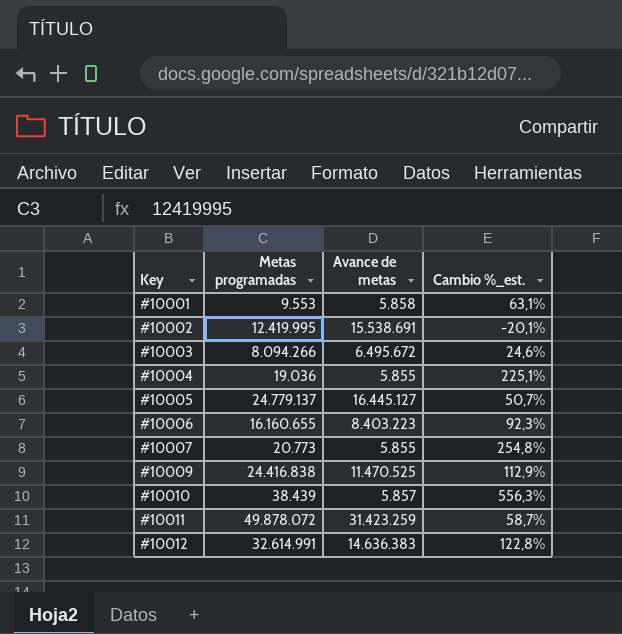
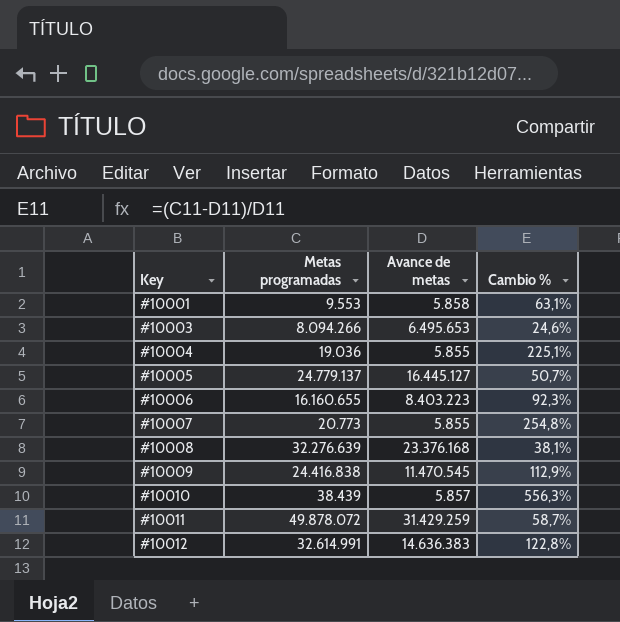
column name: Cambio %_est. -> Cambio %
row #10002: 12.419.995 | 15.538.691 | -20,1% -> none
#10003 | Avance de metas: 6.495.672 -> 6.495.653
row #10008: none -> 32.276.639 | 23.376.168 | 38,1%
#10009 | Avance de metas: 11.470.525 -> 11.470.545
#10011 | Avance de metas: 31.423.259 -> 31.429.259

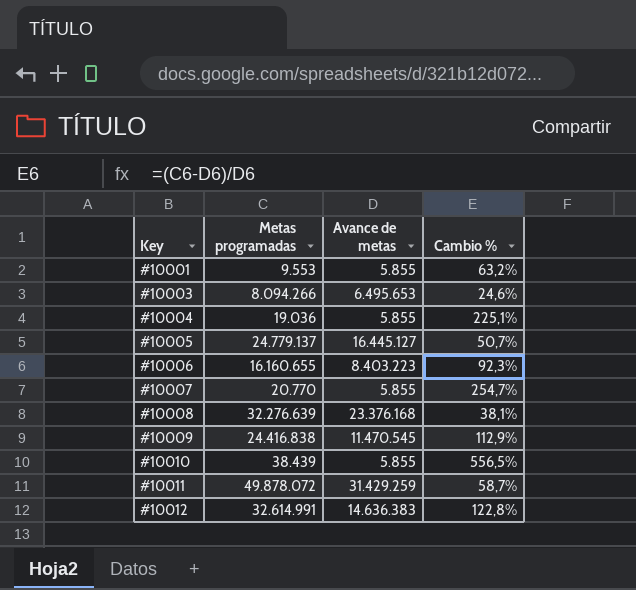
#10001 | Avance de metas: 5.858 -> 5.855
#10001 | Cambio %: 63,1% -> 63,2%
#10007 | Metas programadas: 20.773 -> 20.770
#10007 | Cambio %: 254,8% -> 254,7%
#10010 | Avance de metas: 5.857 -> 5.855
#10010 | Cambio %: 556,3% -> 556,5%

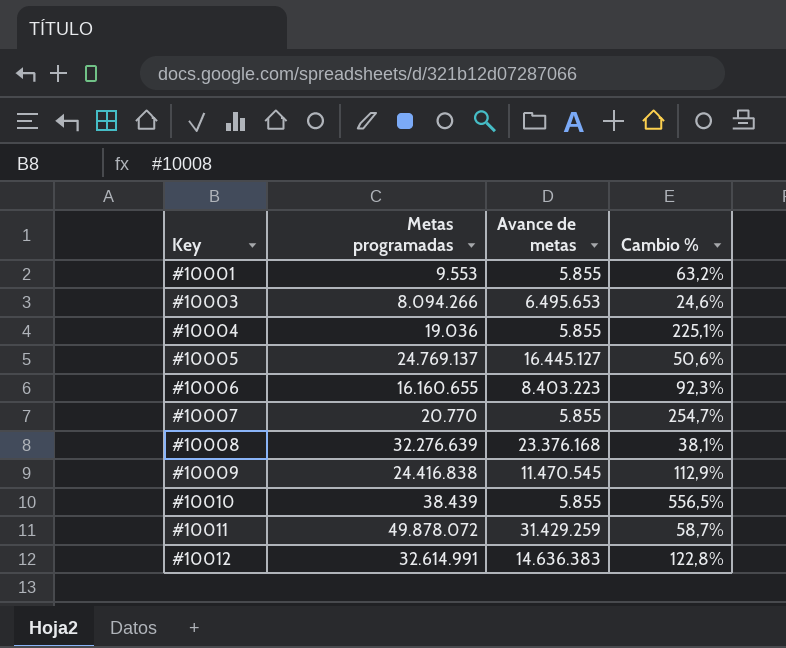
#10005 | Metas programadas: 24.779.137 -> 24.769.137
#10005 | Cambio %: 50,7% -> 50,6%

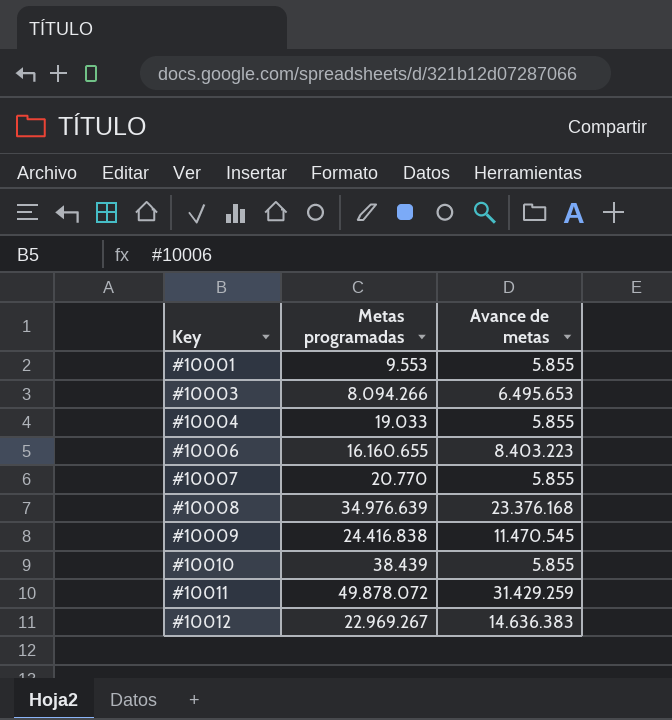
column Cambio % | formula: ([Metas programadas] - [Avance de metas]) / [Avance de metas] -> none
row #10005: 24.769.137 | 16.445.127 | 50,6% -> none
#10004 | Metas programadas: 19.036 -> 19.033
#10008 | Metas programadas: 32.276.639 -> 34.976.639
#10012 | Metas programadas: 32.614.991 -> 22.969.267

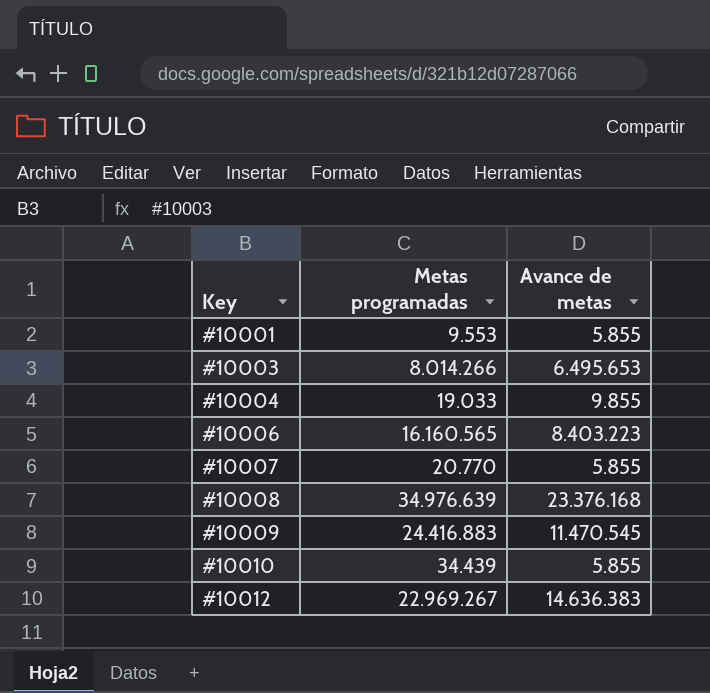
row #10011: 49.878.072 | 31.429.259 -> none
#10003 | Metas programadas: 8.094.266 -> 8.014.266
#10004 | Avance de metas: 5.855 -> 9.855
#10006 | Metas programadas: 16.160.655 -> 16.160.565
#10009 | Metas programadas: 24.416.838 -> 24.416.883
#10010 | Metas programadas: 38.439 -> 34.439

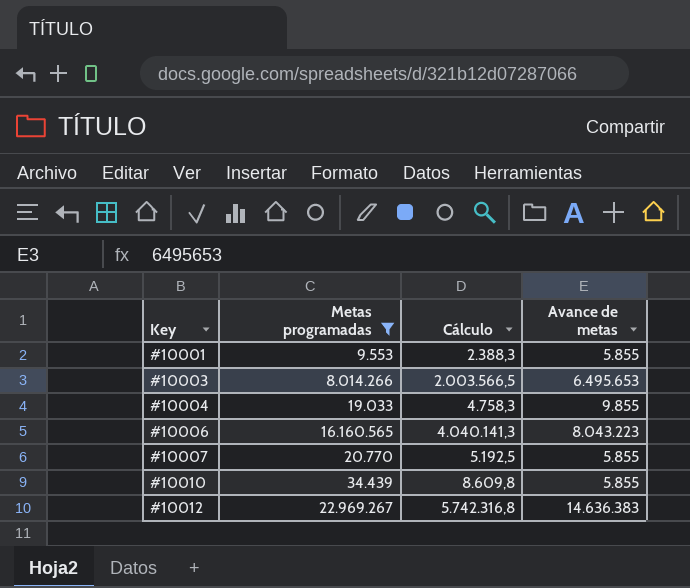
filter: none -> Metas programadas <= 22.969.267
column Cálculo | formula: none -> [Metas programadas] * 0,25
#10006 | Avance de metas: 8.403.223 -> 8.043.223

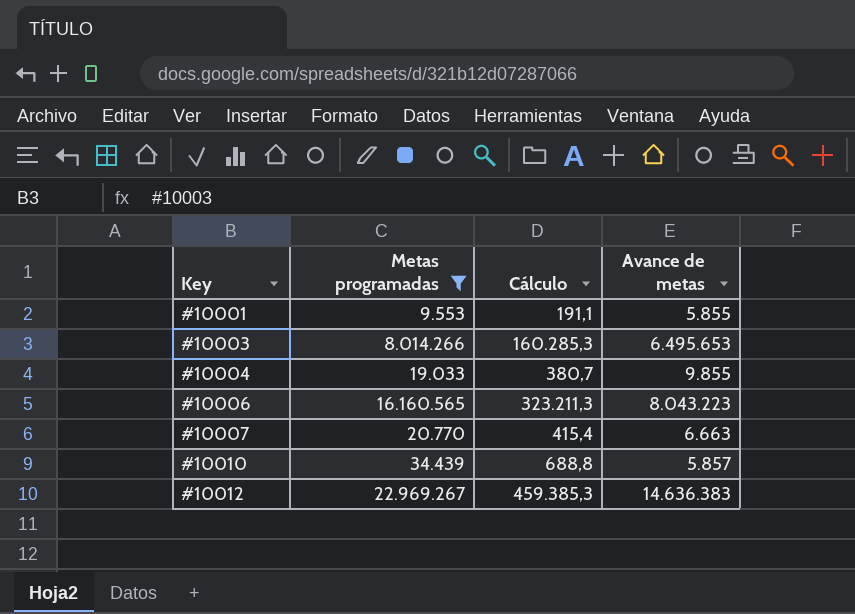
column Cálculo | formula: [Metas programadas] * 0,25 -> [Metas programadas] * 0,02
#10007 | Avance de metas: 5.855 -> 6.663
#10010 | Avance de metas: 5.855 -> 5.857

